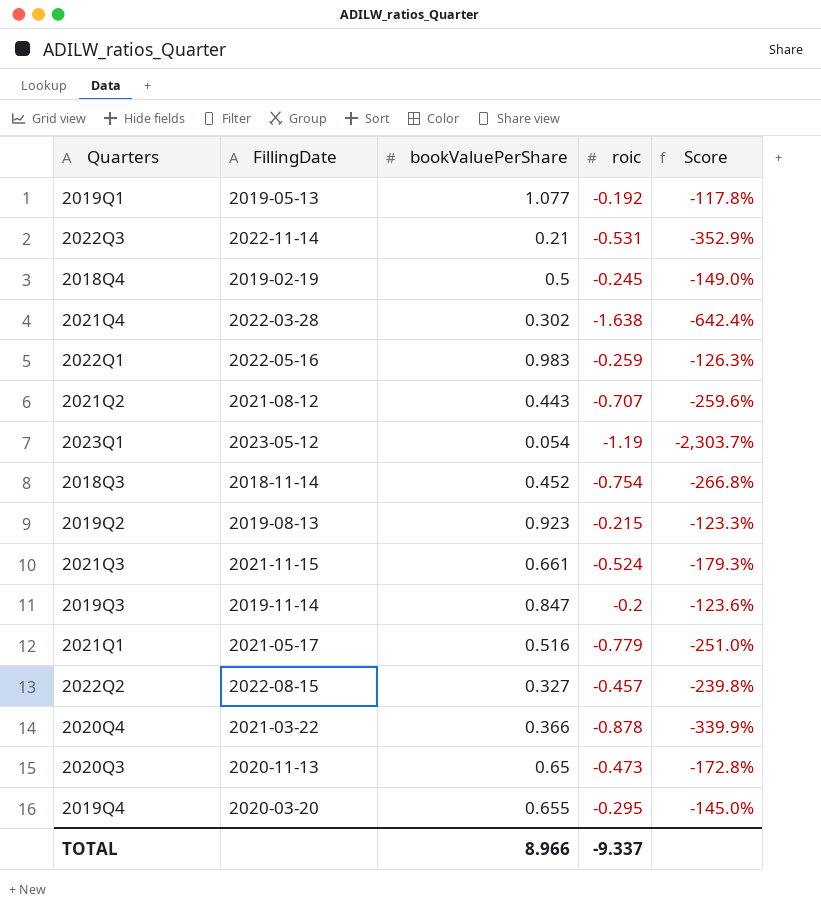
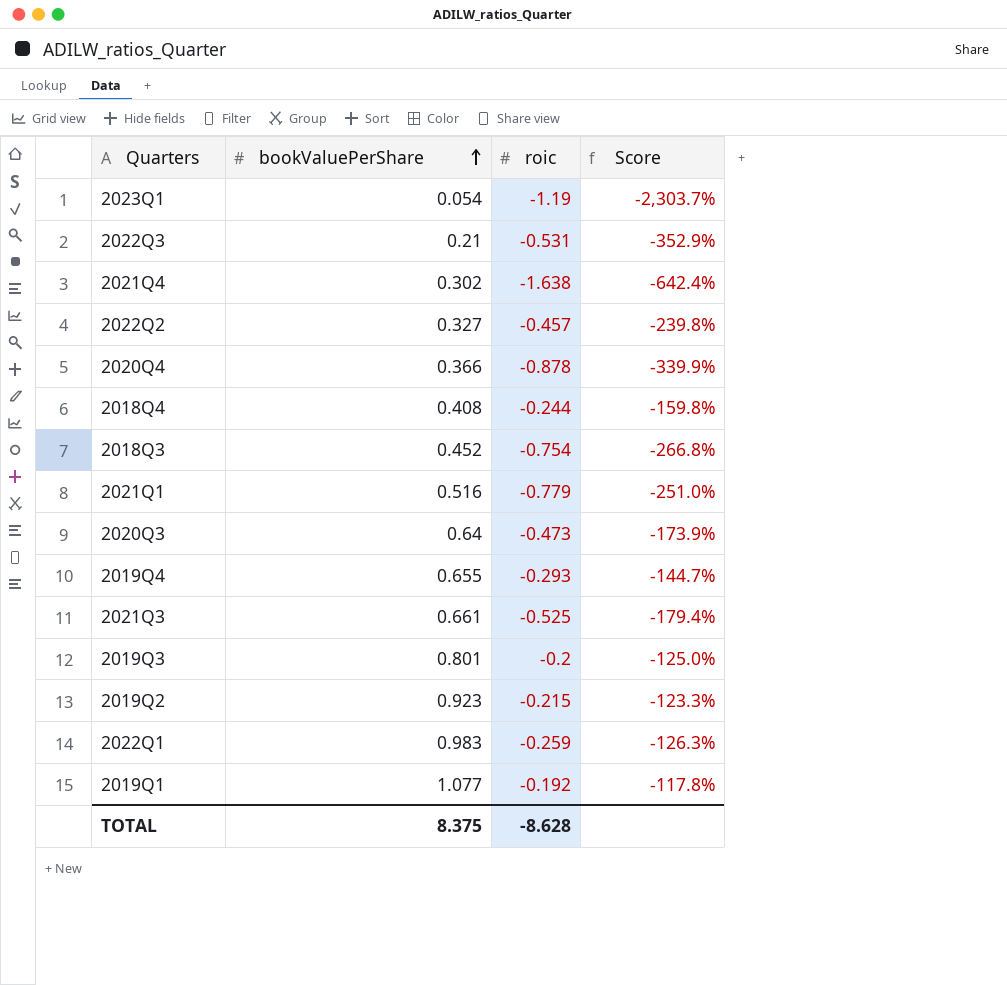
row order: none -> bookValuePerShare ascending
column FillingDate | position: 2 -> none
row 2021Q2: 2021-08-12 | 0.443 | -0.707 | -259.6% -> none
2018Q4 | bookValuePerShare: 0.5 -> 0.408
2018Q4 | roic: -0.245 -> -0.244
2018Q4 | Score: -149.0% -> -159.8%
2020Q3 | bookValuePerShare: 0.65 -> 0.64
2020Q3 | Score: -172.8% -> -173.9%
2019Q4 | roic: -0.295 -> -0.293
2019Q4 | Score: -145.0% -> -144.7%
2021Q3 | roic: -0.524 -> -0.525
2021Q3 | Score: -179.3% -> -179.4%
2019Q3 | bookValuePerShare: 0.847 -> 0.801
2019Q3 | Score: -123.6% -> -125.0%
TOTAL | bookValuePerShare: 8.966 -> 8.375
TOTAL | roic: -9.337 -> -8.628

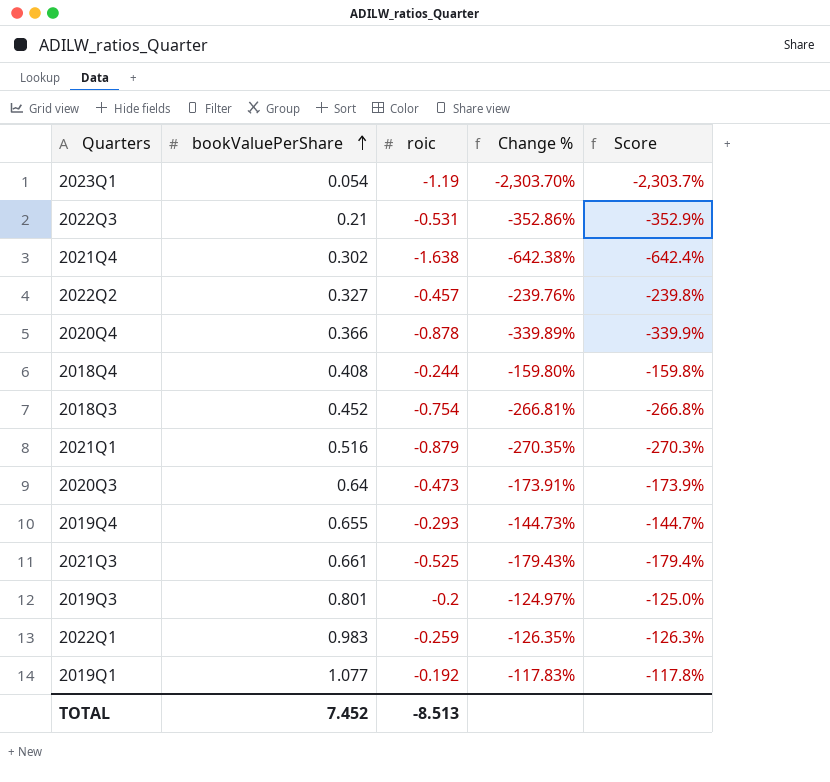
column Change % | formula: none -> ([roic] - [bookValuePerShare]) / [bookValuePerShare]
row 2019Q2: 0.923 | -0.215 | -123.3% -> none
2021Q1 | roic: -0.779 -> -0.879
2021Q1 | Score: -251.0% -> -270.3%
TOTAL | bookValuePerShare: 8.375 -> 7.452
TOTAL | roic: -8.628 -> -8.513

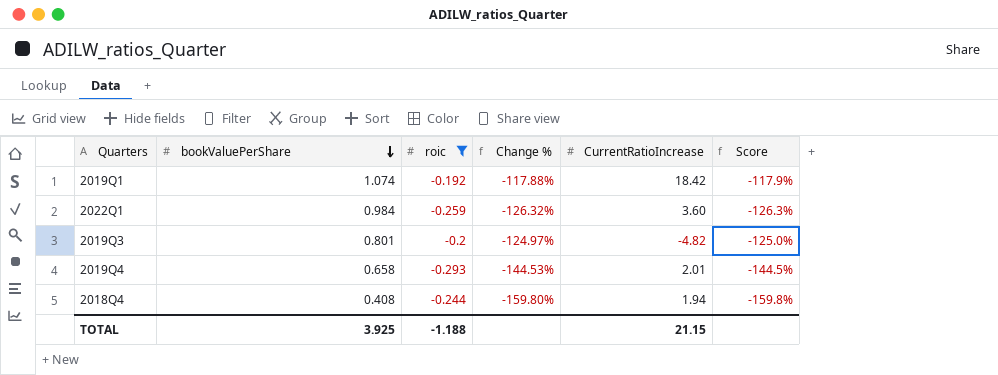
filter: none -> roic >= -0.293
row order: bookValuePerShare ascending -> bookValuePerShare descending
column CurrentRatioIncrease | position: none -> 5
2019Q1 | bookValuePerShare: 1.077 -> 1.074
2019Q1 | Change %: -117.83% -> -117.88%
2019Q1 | Score: -117.8% -> -117.9%
2022Q1 | bookValuePerShare: 0.983 -> 0.984
2022Q1 | Change %: -126.35% -> -126.32%
2019Q4 | bookValuePerShare: 0.655 -> 0.658
2019Q4 | Change %: -144.73% -> -144.53%
2019Q4 | Score: -144.7% -> -144.5%
TOTAL | bookValuePerShare: 7.452 -> 3.925
TOTAL | roic: -8.513 -> -1.188

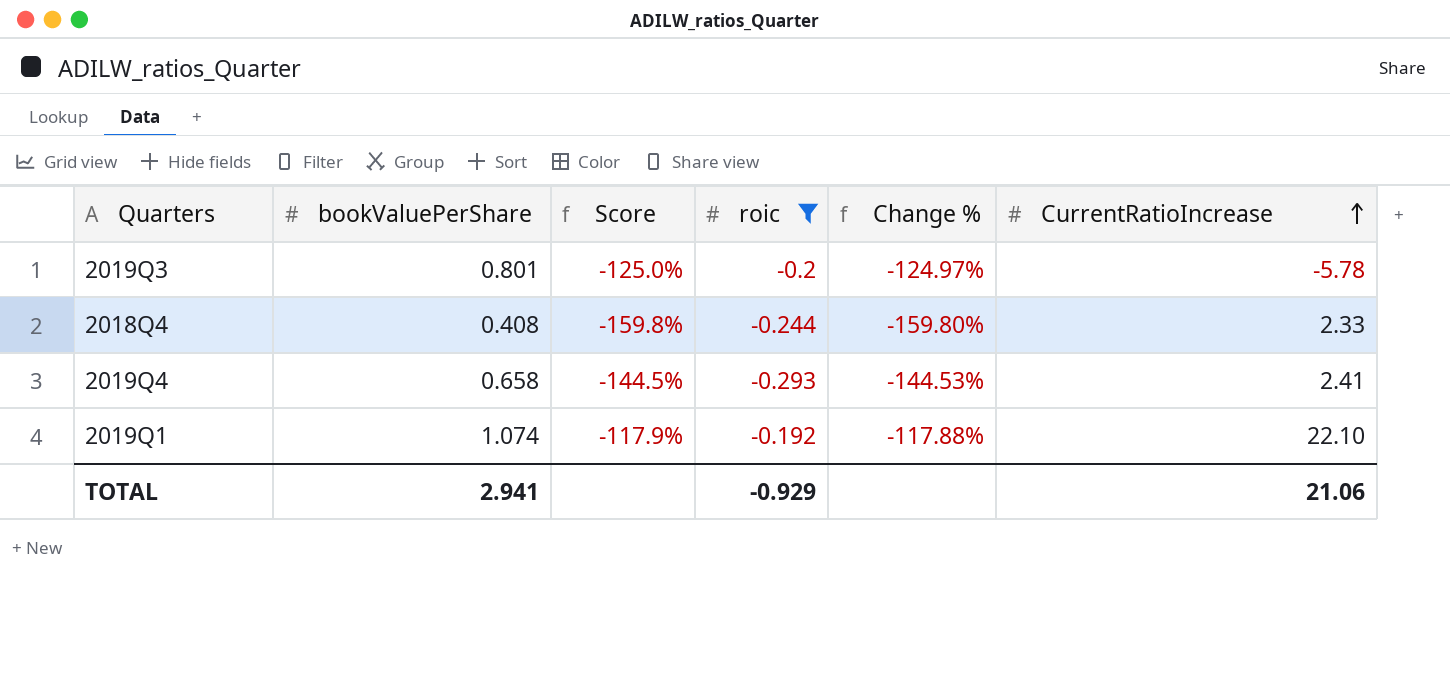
row order: bookValuePerShare descending -> CurrentRatioIncrease ascending
column Score | position: 6 -> 3
row 2022Q1: 0.984 | -0.259 | -126.32% | 3.60 | -126.3% -> none
2019Q3 | CurrentRatioIncrease: -4.82 -> -5.78
2018Q4 | CurrentRatioIncrease: 1.94 -> 2.33
2019Q4 | CurrentRatioIncrease: 2.01 -> 2.41
2019Q1 | CurrentRatioIncrease: 18.42 -> 22.10
TOTAL | bookValuePerShare: 3.925 -> 2.941
TOTAL | roic: -1.188 -> -0.929
TOTAL | CurrentRatioIncrease: 21.15 -> 21.06

